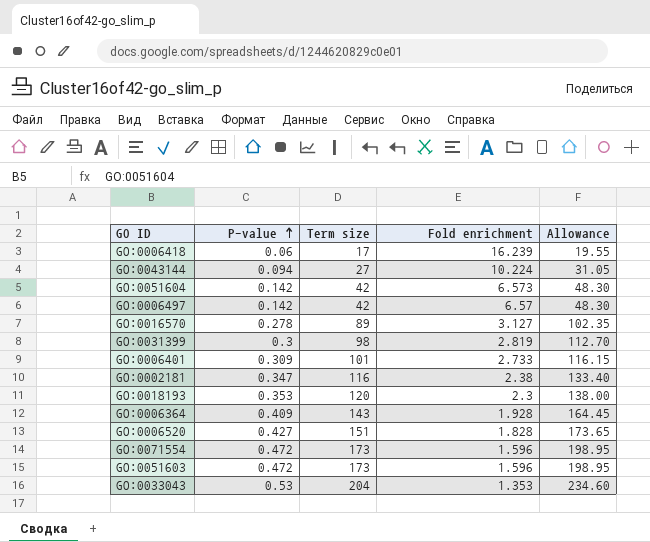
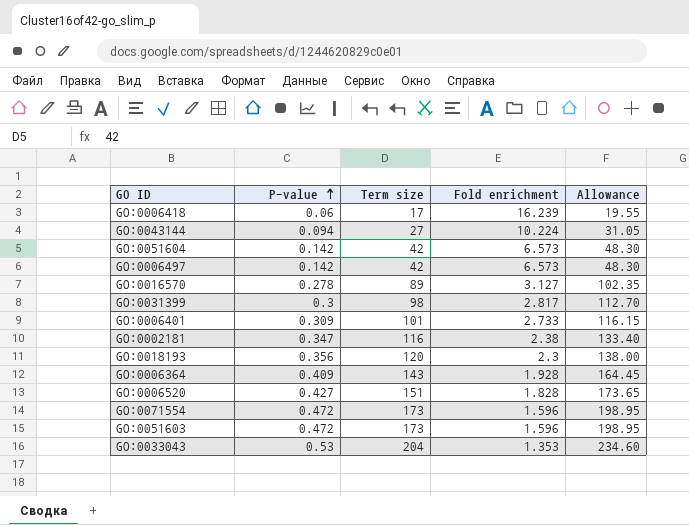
GO:0006497 | Fold enrichment: 6.57 -> 6.573
GO:0031399 | Fold enrichment: 2.819 -> 2.817
GO:0018193 | P-value: 0.353 -> 0.356

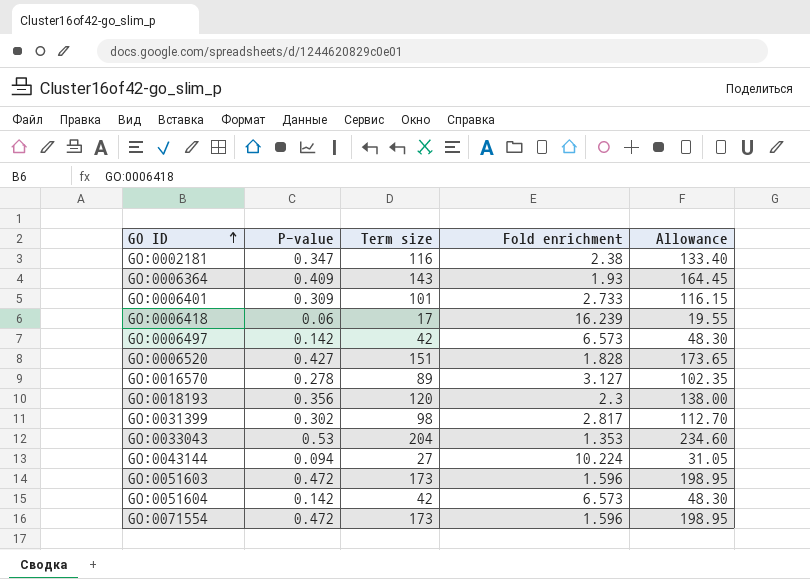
row order: P-value ascending -> GO ID ascending
GO:0006364 | Fold enrichment: 1.928 -> 1.93
GO:0031399 | P-value: 0.3 -> 0.302

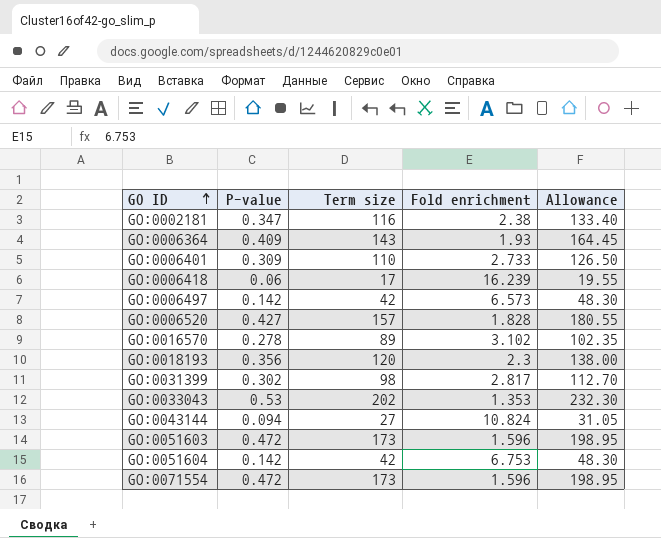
GO:0006401 | Term size: 101 -> 110
GO:0006401 | Allowance: 116.15 -> 126.50
GO:0006520 | Term size: 151 -> 157
GO:0006520 | Allowance: 173.65 -> 180.55
GO:0016570 | Fold enrichment: 3.127 -> 3.102
GO:0033043 | Term size: 204 -> 202
GO:0033043 | Allowance: 234.60 -> 232.30
GO:0043144 | Fold enrichment: 10.224 -> 10.824
GO:0051604 | Fold enrichment: 6.573 -> 6.753

